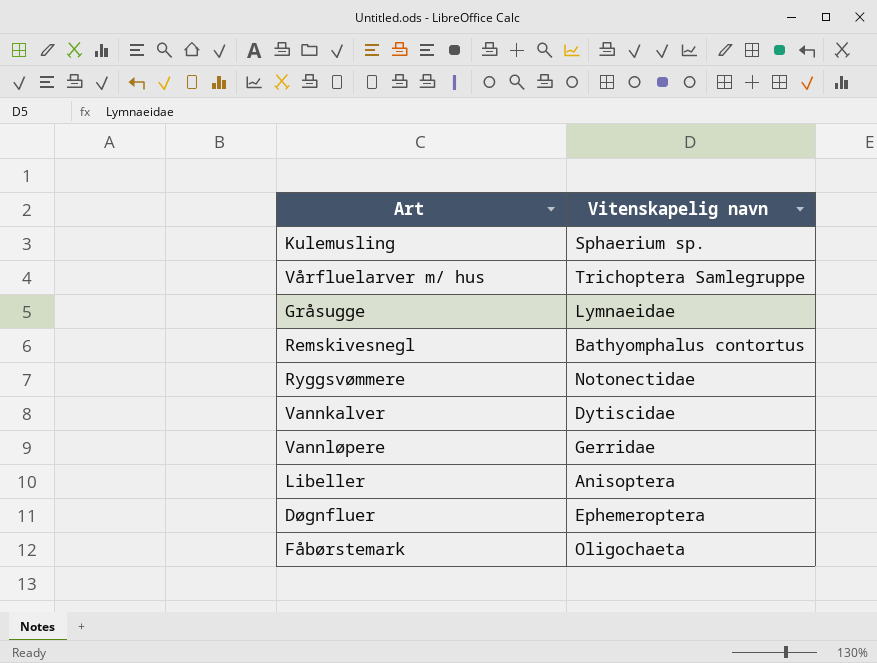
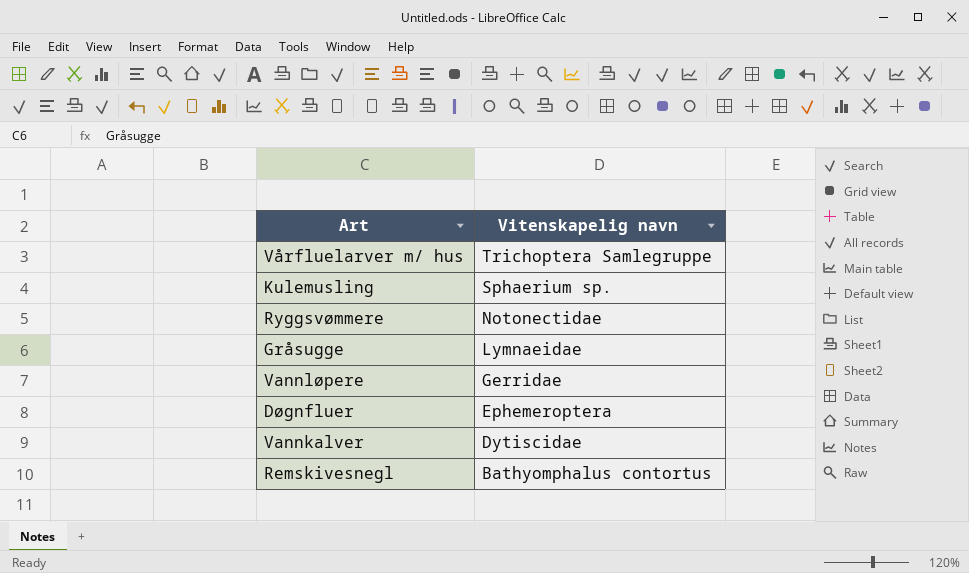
row order: none -> Vitenskapelig navn descending
row Libeller: Anisoptera -> none
row Fåbørstemark: Oligochaeta -> none

